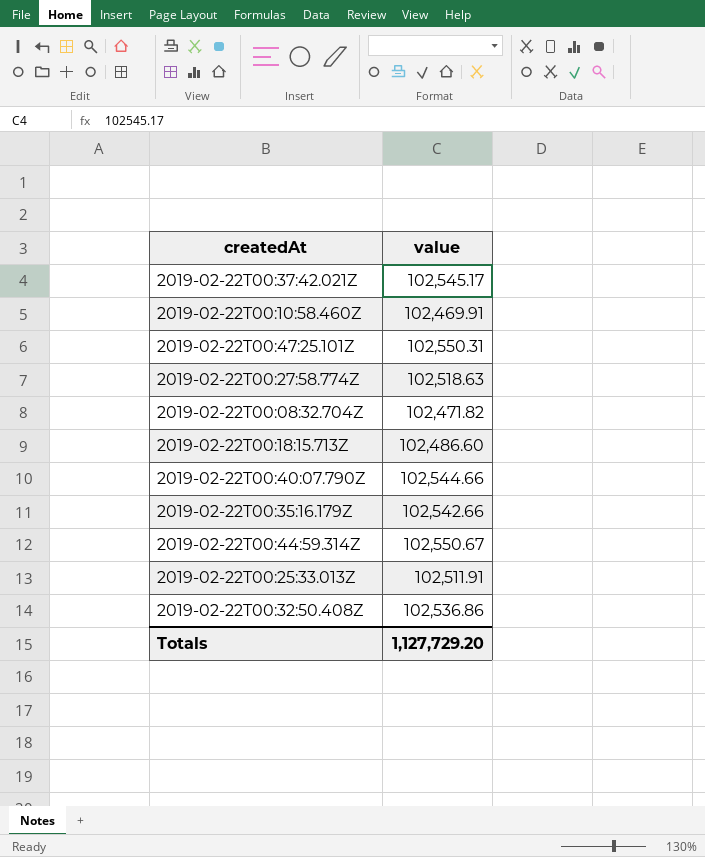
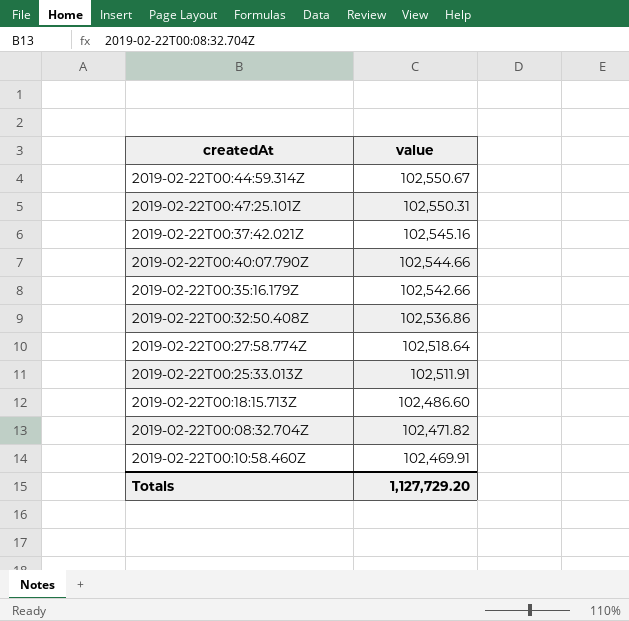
row order: none -> value descending
2019-02-22T00:37:42.021Z | value: 102,545.17 -> 102,545.16
2019-02-22T00:27:58.774Z | value: 102,518.63 -> 102,518.64

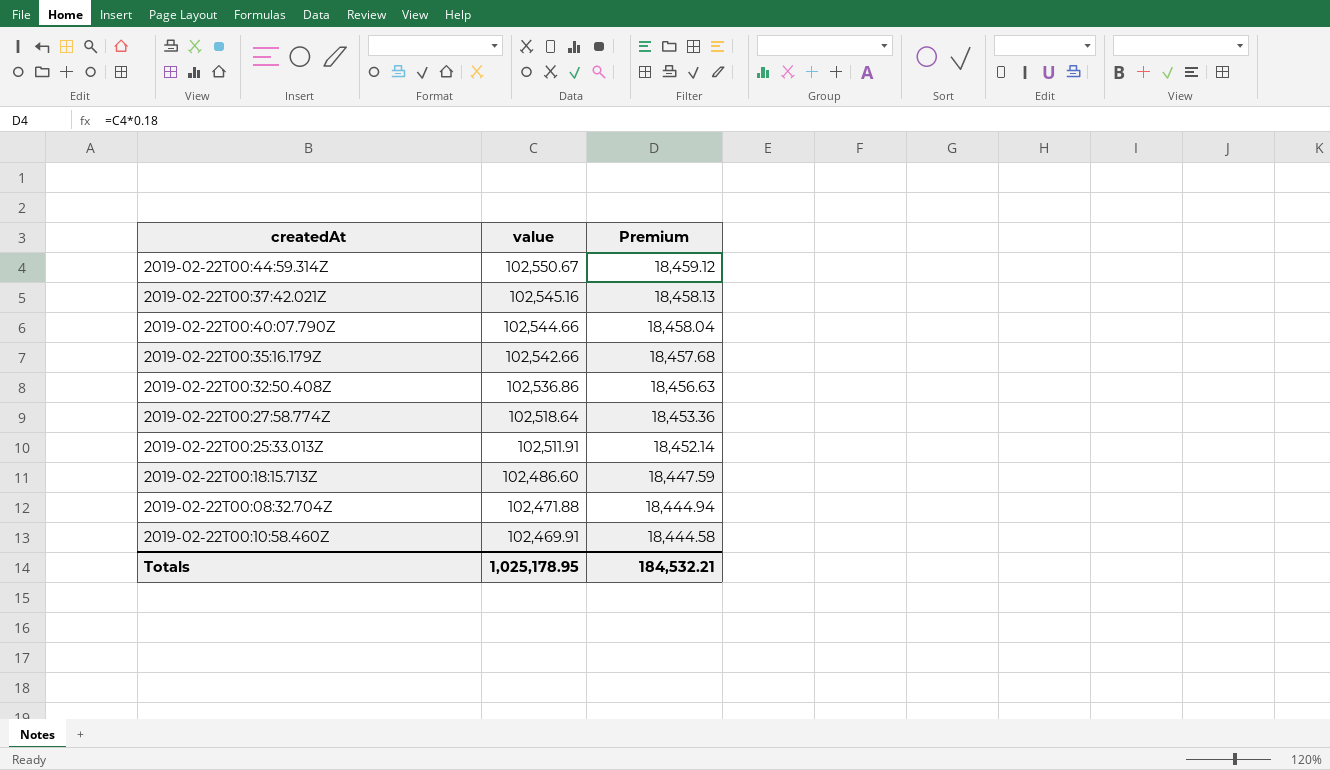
column Premium | formula: none -> [value] * 0.18
row 2019-02-22T00:47:25.101Z: 102,550.31 -> none
2019-02-22T00:08:32.704Z | value: 102,471.82 -> 102,471.88
Totals | value: 1,127,729.20 -> 1,025,178.95

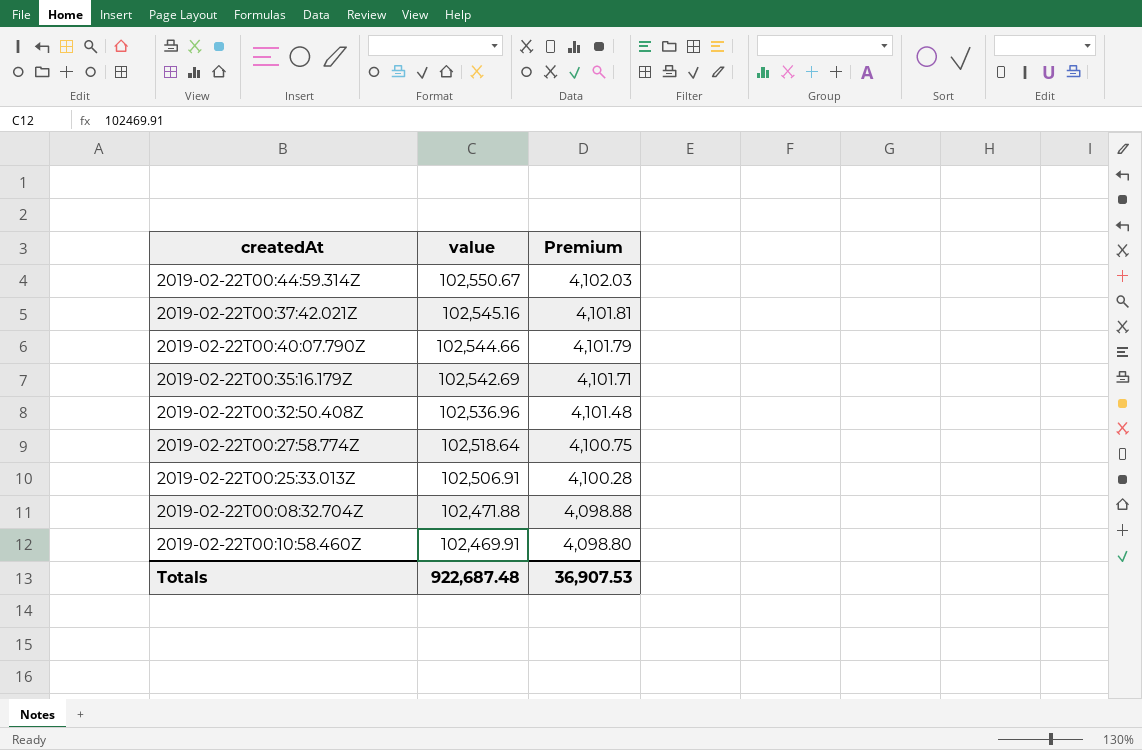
column Premium | formula: [value] * 0.18 -> [value] * 0.04
row 2019-02-22T00:18:15.713Z: 102,486.60 | 18,447.59 -> none
2019-02-22T00:35:16.179Z | value: 102,542.66 -> 102,542.69
2019-02-22T00:32:50.408Z | value: 102,536.86 -> 102,536.96
2019-02-22T00:25:33.013Z | value: 102,511.91 -> 102,506.91
Totals | value: 1,025,178.95 -> 922,687.48
Totals | Premium: 184,532.21 -> 36,907.53

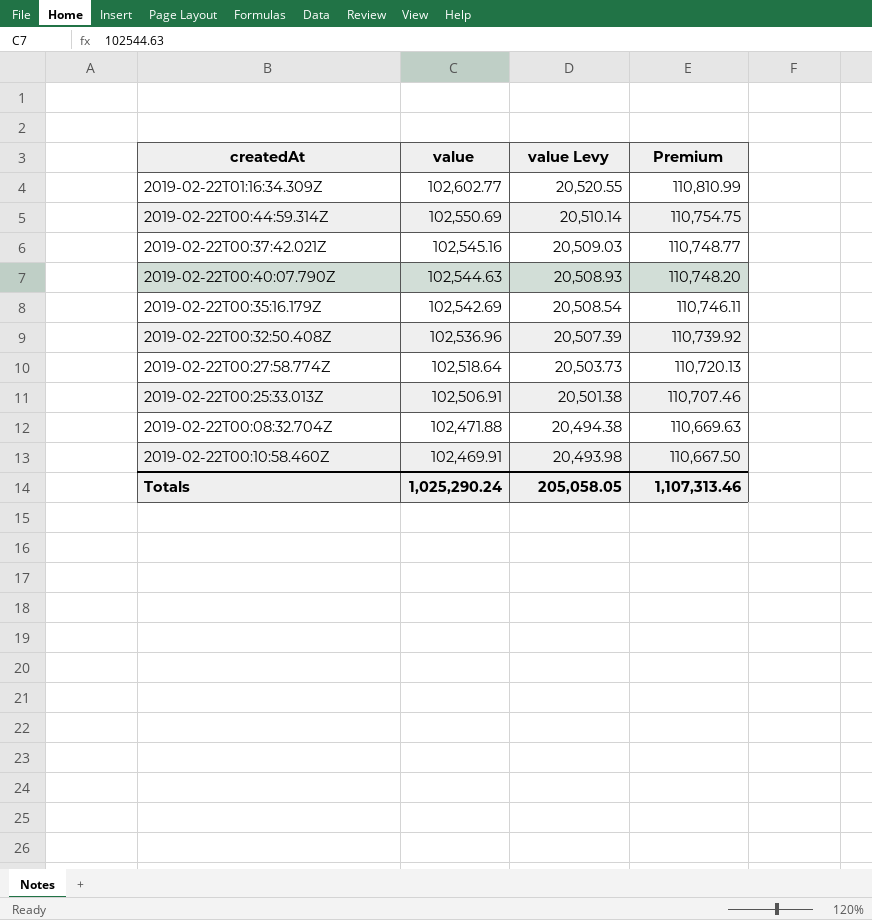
column value Levy | formula: none -> [value] * 0.2
column Premium | formula: [value] * 0.04 -> [value] * 1.08
row 2019-02-22T01:16:34.309Z: none -> 102,602.77 | 20,520.55 | 110,810.99
2019-02-22T00:44:59.314Z | value: 102,550.67 -> 102,550.69
2019-02-22T00:40:07.790Z | value: 102,544.66 -> 102,544.63
Totals | value: 922,687.48 -> 1,025,290.24
Totals | Premium: 36,907.53 -> 1,107,313.46

